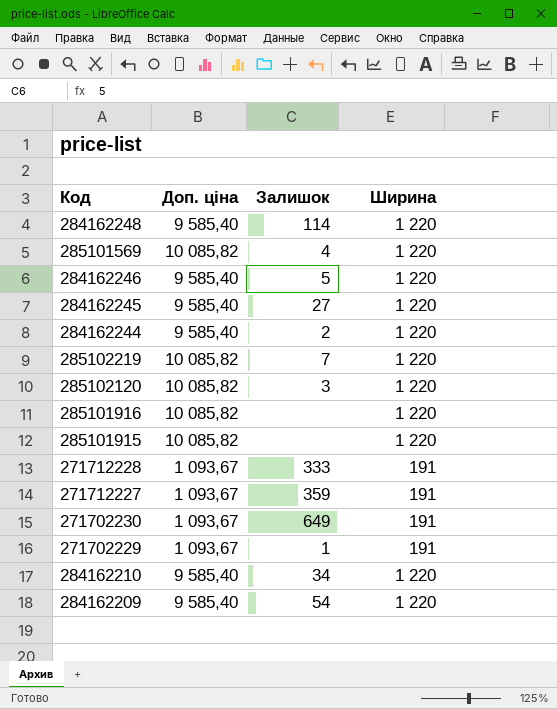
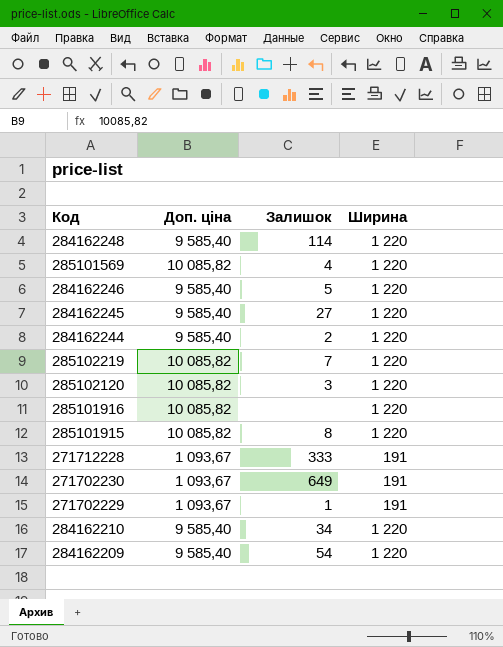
row 271712227: 1 093,67 | 359 | 191 -> none
285101915 | Залишок: none -> 8

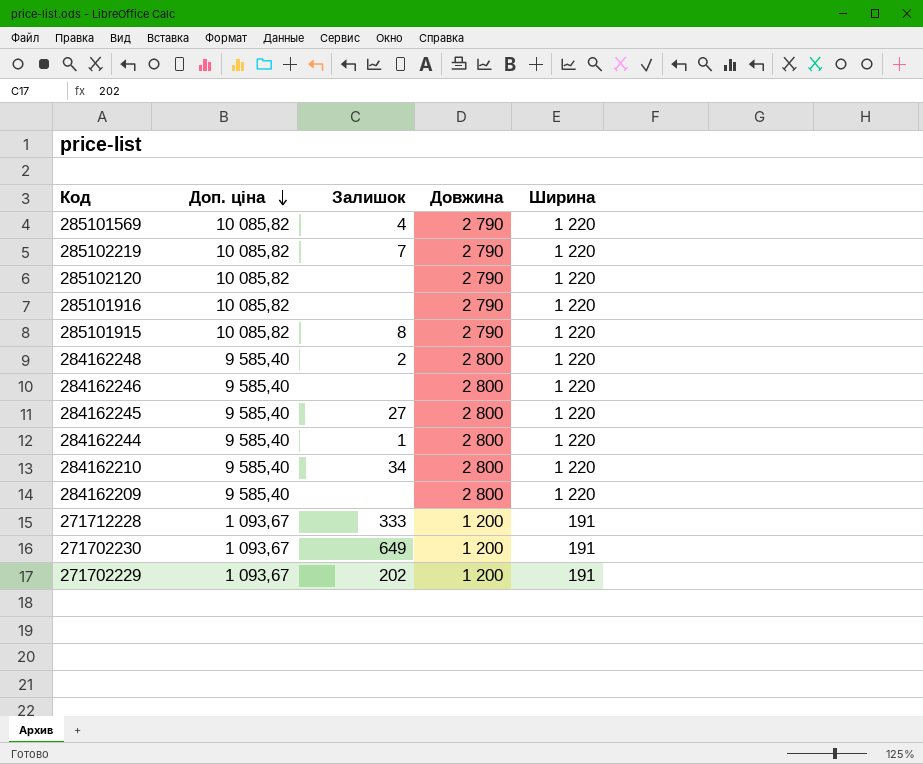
row order: none -> Доп. ціна descending
column Довжина | position: none -> 4
285102120 | Залишок: 3 -> none
284162248 | Залишок: 114 -> 2
284162246 | Залишок: 5 -> none
284162244 | Залишок: 2 -> 1
284162209 | Залишок: 54 -> none
271702229 | Залишок: 1 -> 202

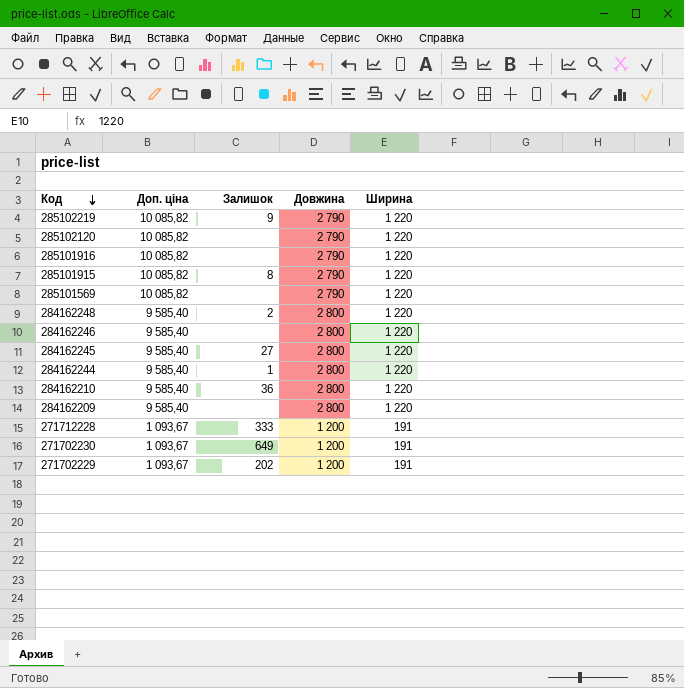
row order: Доп. ціна descending -> Код descending
285102219 | Залишок: 7 -> 9
285101569 | Залишок: 4 -> none
284162210 | Залишок: 34 -> 36

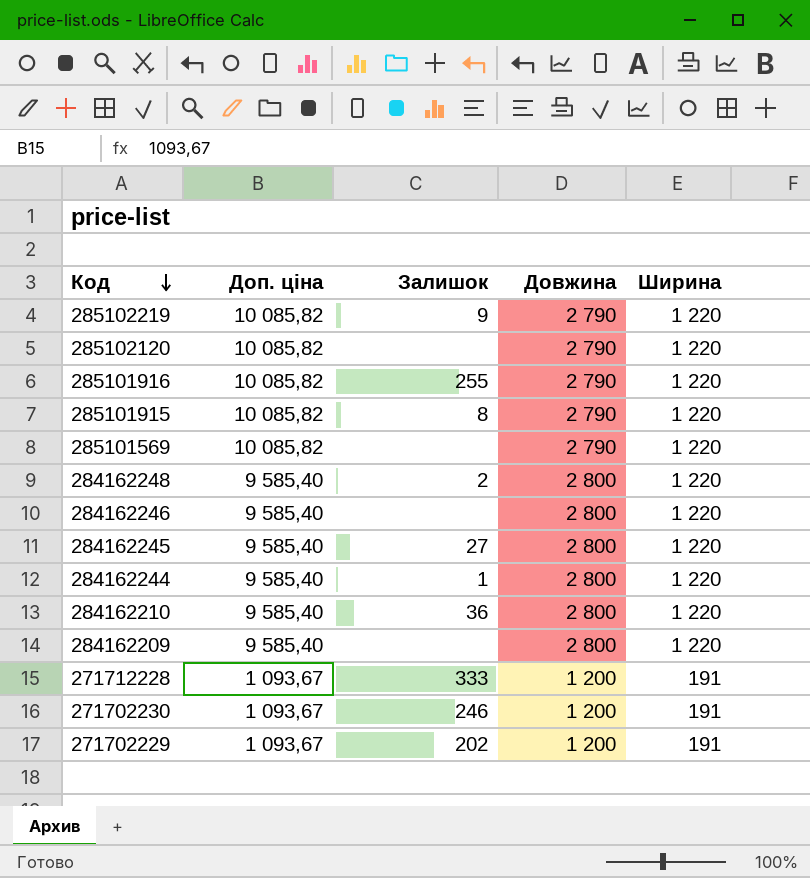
285101916 | Залишок: none -> 255
271702230 | Залишок: 649 -> 246

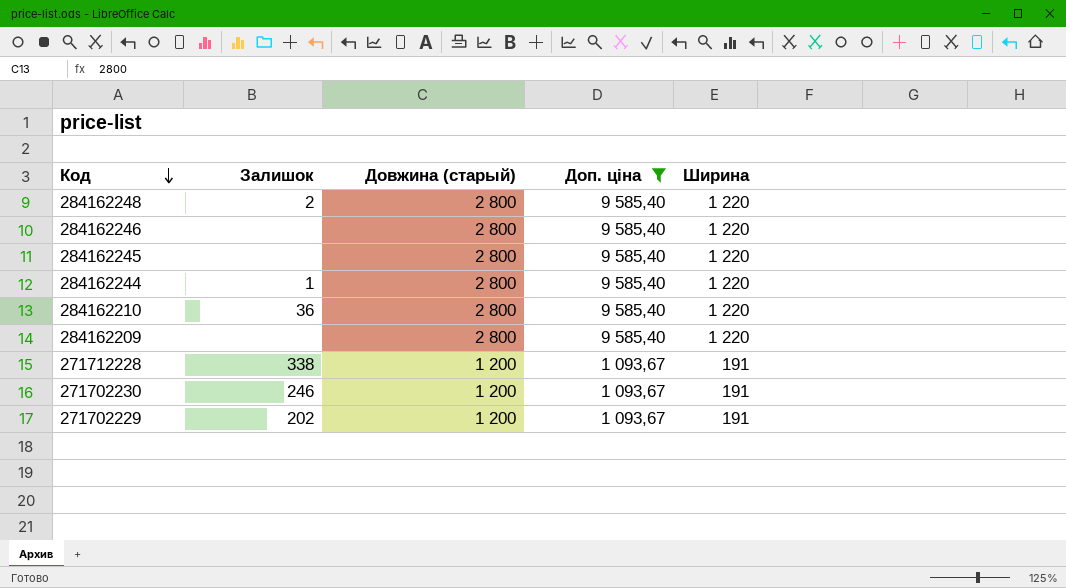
filter: none -> Доп. ціна != 10 085,82
column name: Довжина -> Довжина (старый)
column Доп. ціна | position: 2 -> 4
284162245 | Залишок: 27 -> none
271712228 | Залишок: 333 -> 338

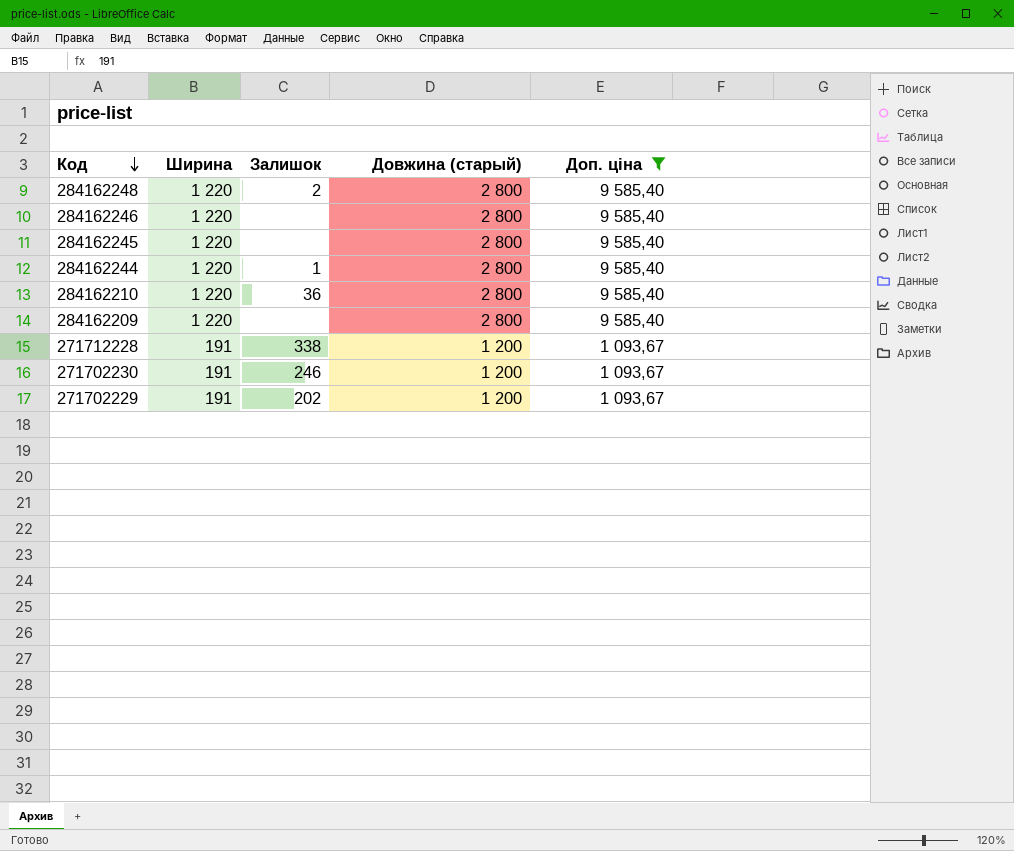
column Ширина | position: 5 -> 2

